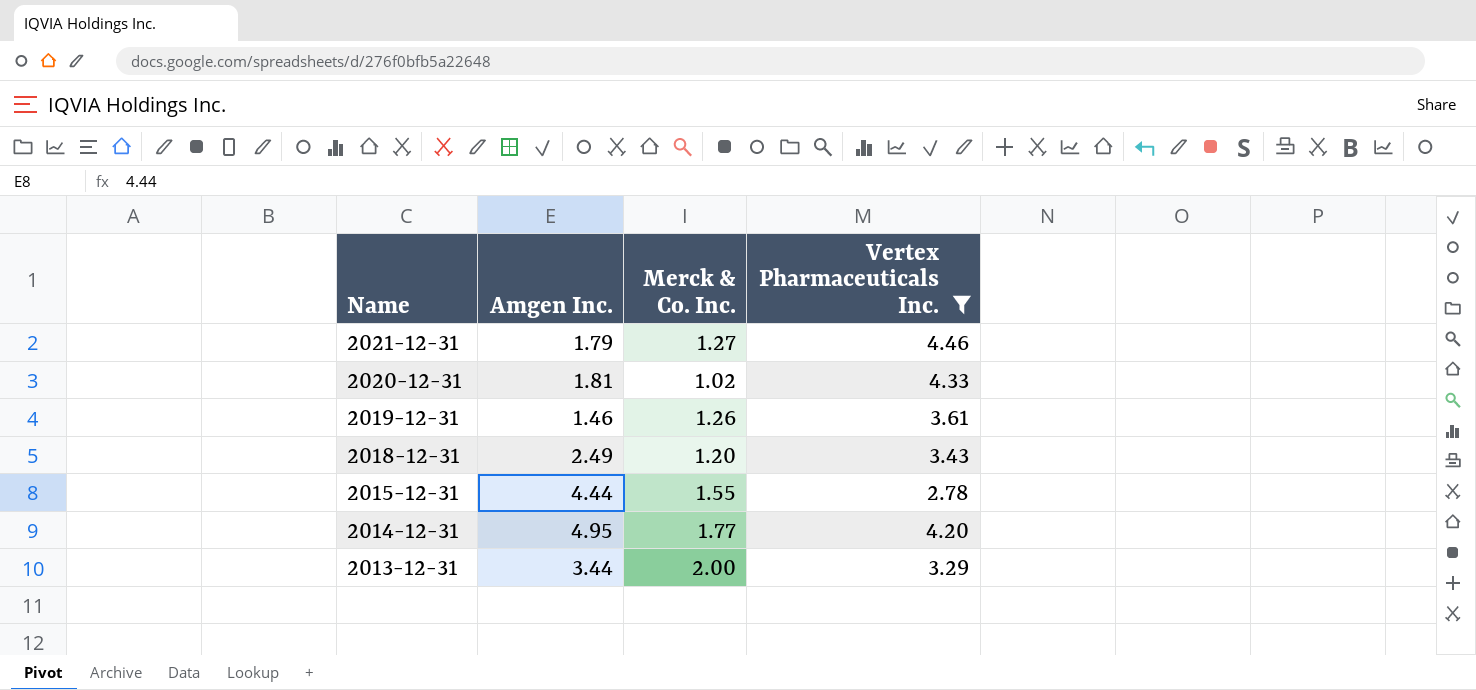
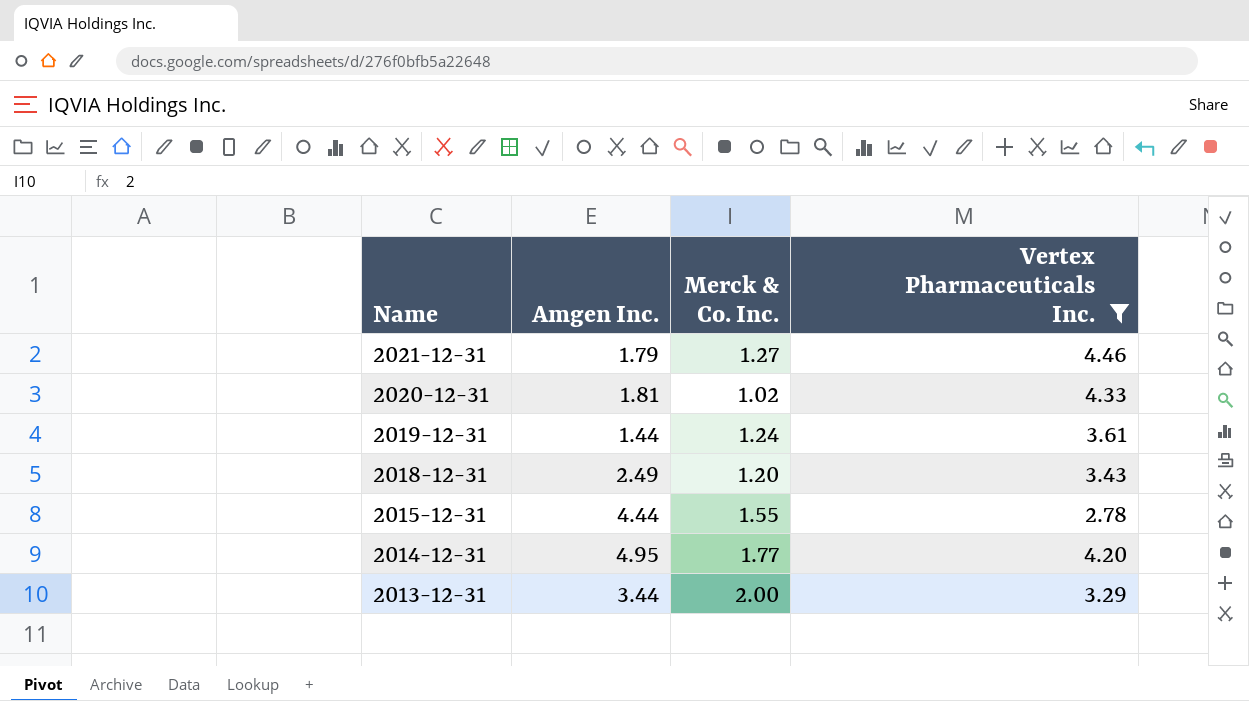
2019-12-31 | Amgen Inc.: 1.46 -> 1.44
2019-12-31 | Merck & Co. Inc.: 1.26 -> 1.24

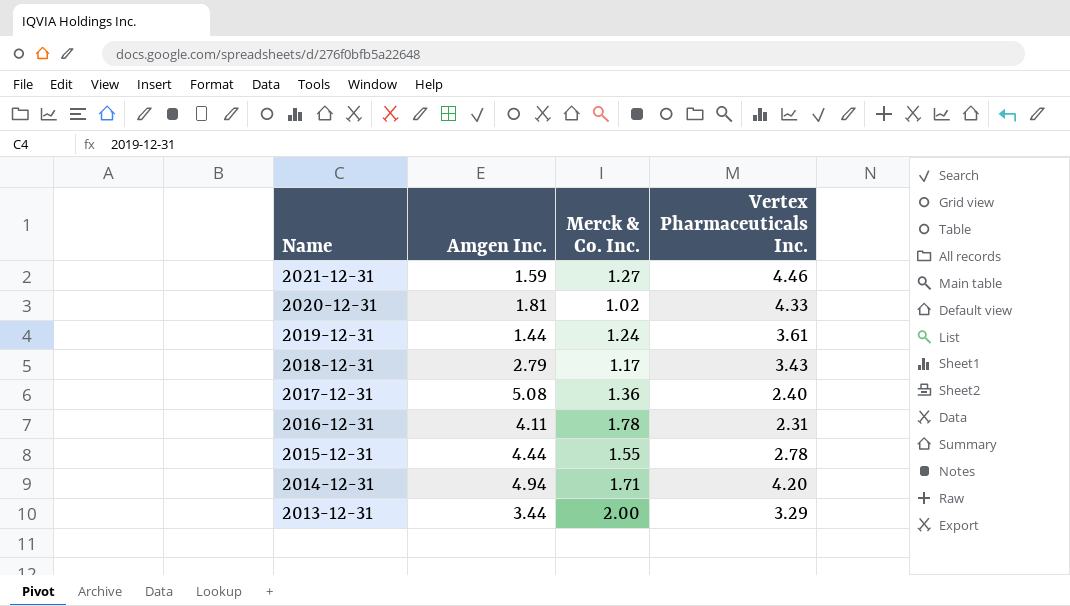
filter: Vertex Pharmaceuticals Inc. >= 2.78 -> none
2021-12-31 | Amgen Inc.: 1.79 -> 1.59
2018-12-31 | Amgen Inc.: 2.49 -> 2.79
2018-12-31 | Merck & Co. Inc.: 1.20 -> 1.17
2014-12-31 | Amgen Inc.: 4.95 -> 4.94
2014-12-31 | Merck & Co. Inc.: 1.77 -> 1.71

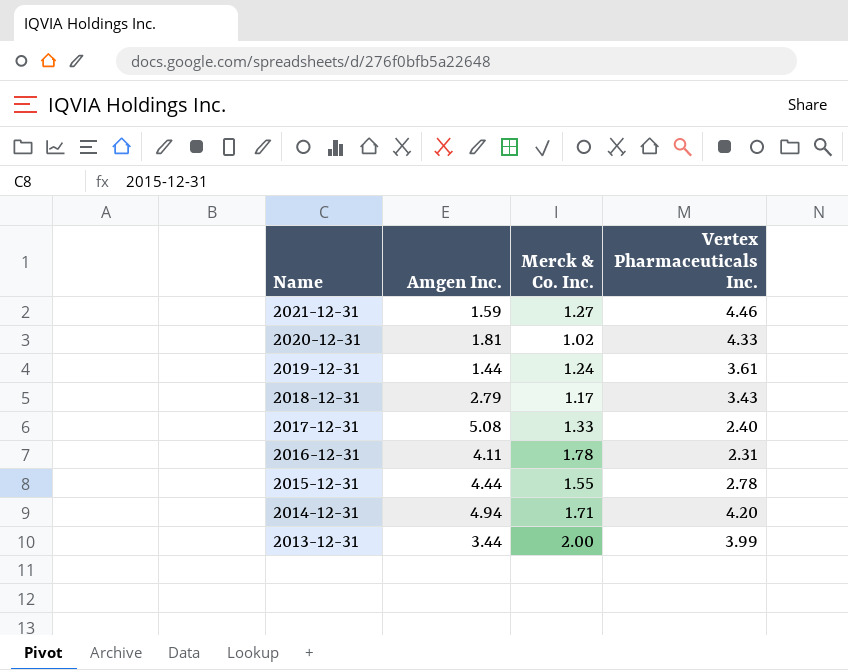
2017-12-31 | Merck & Co. Inc.: 1.36 -> 1.33
2013-12-31 | Vertex Pharmaceuticals Inc.: 3.29 -> 3.99

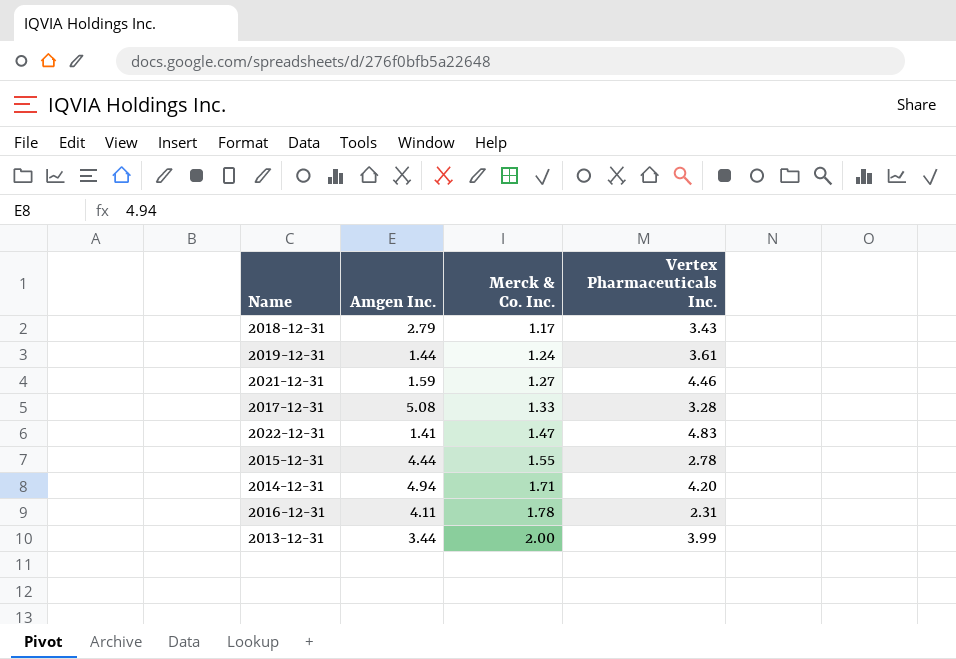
row order: Name descending -> Merck & Co. Inc. ascending
row 2020-12-31: 1.81 | 1.02 | 4.33 -> none
2017-12-31 | Vertex Pharmaceuticals Inc.: 2.40 -> 3.28
row 2022-12-31: none -> 1.41 | 1.47 | 4.83

